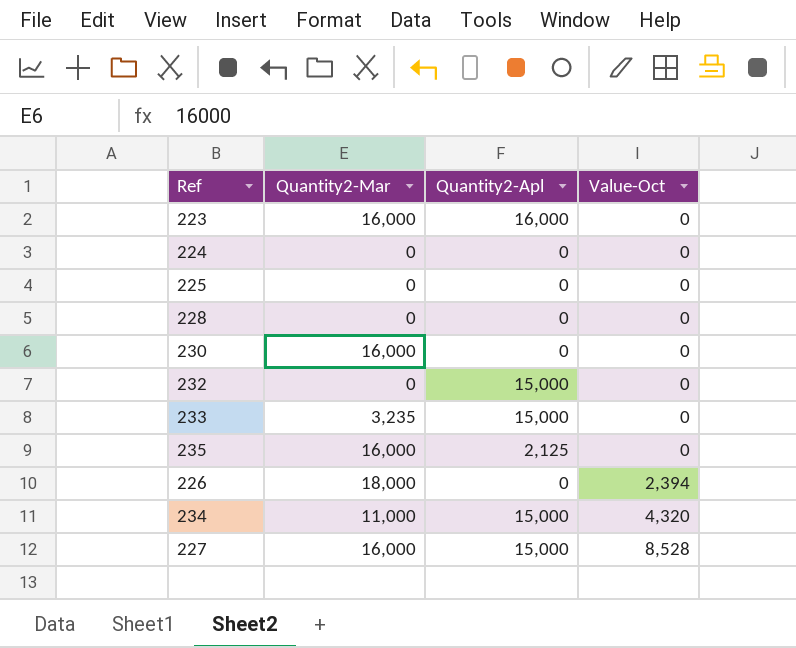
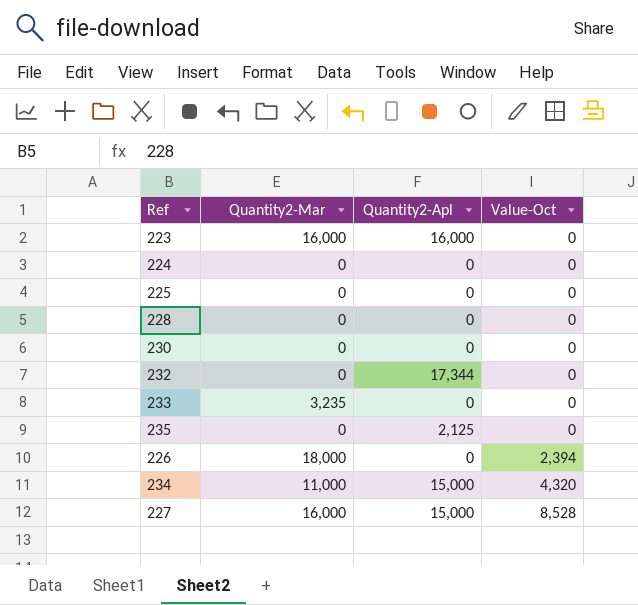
230 | Quantity2-Mar: 16,000 -> 0
232 | Quantity2-Apl: 15,000 -> 17,344
233 | Quantity2-Apl: 15,000 -> 0
235 | Quantity2-Mar: 16,000 -> 0

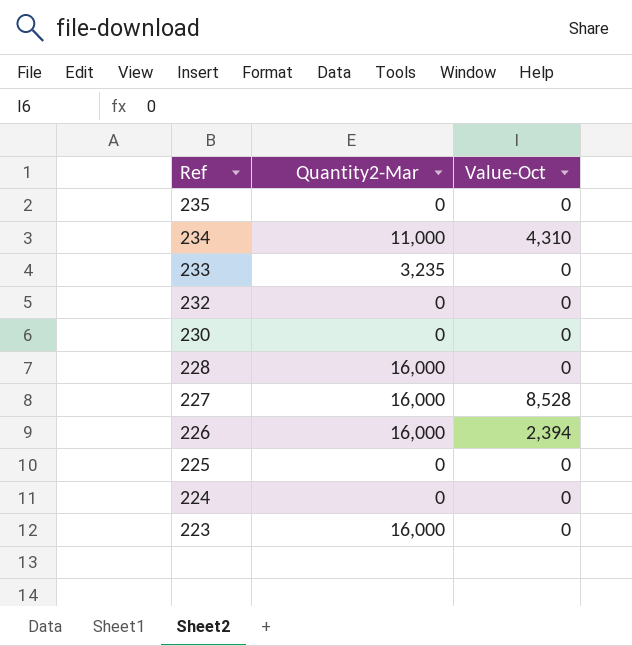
row order: Value-Oct ascending -> Ref descending
column Quantity2-Apl | position: 3 -> none
234 | Value-Oct: 4,320 -> 4,310
228 | Quantity2-Mar: 0 -> 16,000
226 | Quantity2-Mar: 18,000 -> 16,000

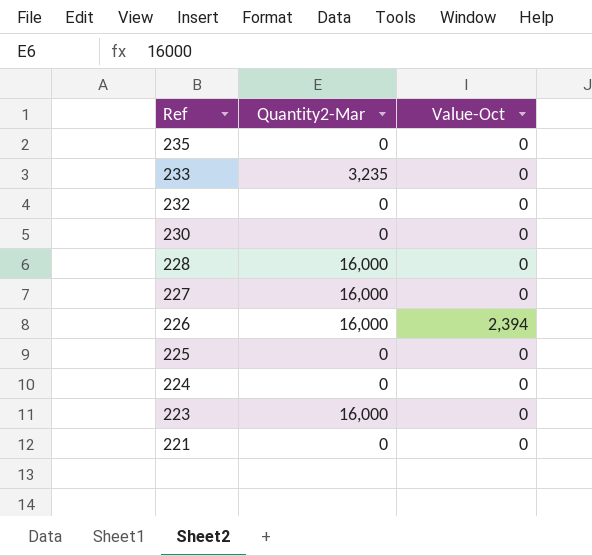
row 234: 11,000 | 4,310 -> none
227 | Value-Oct: 8,528 -> 0
row 221: none -> 0 | 0

